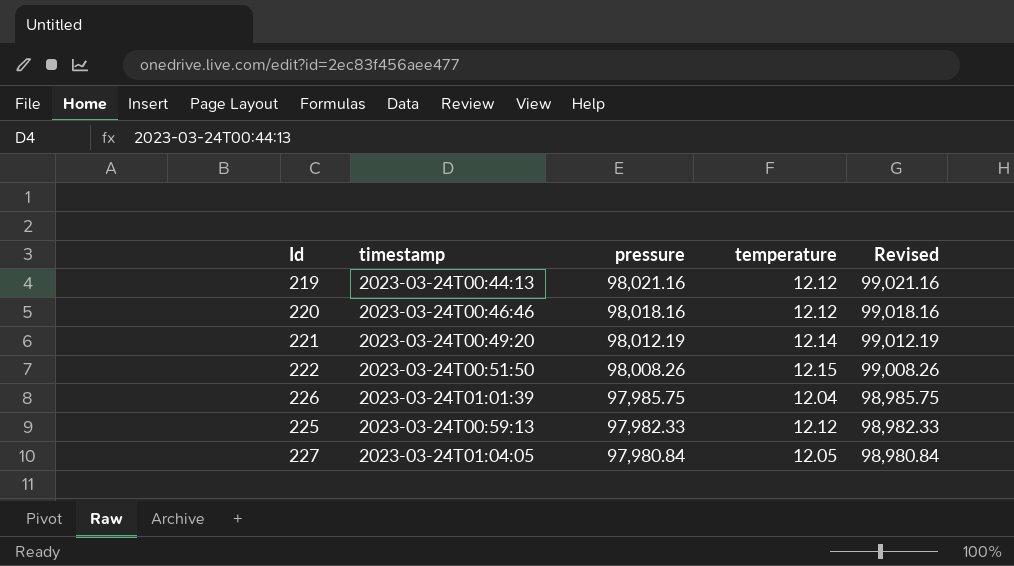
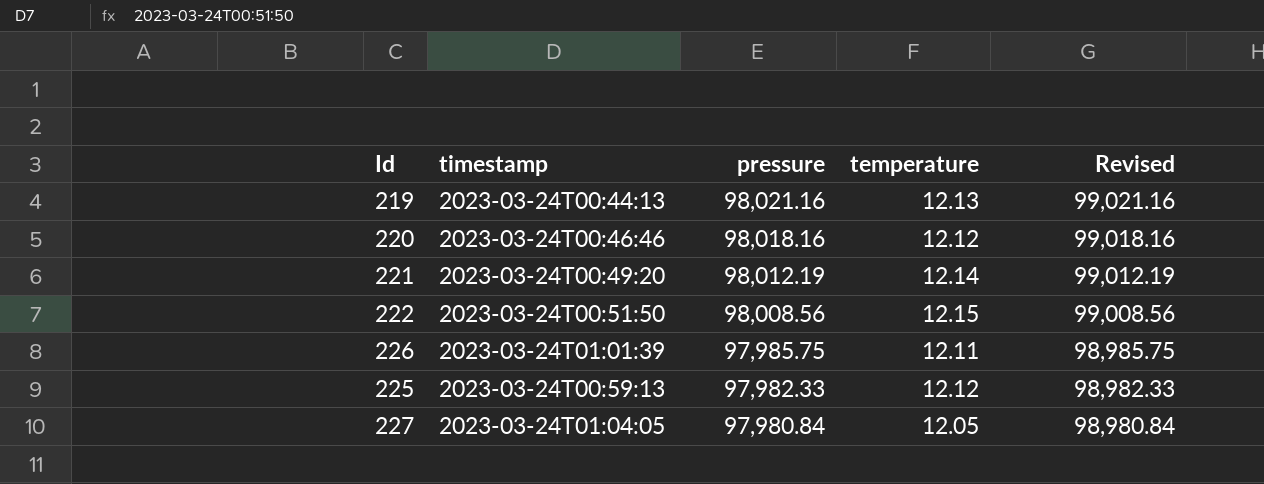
219 | temperature: 12.12 -> 12.13
222 | pressure: 98,008.26 -> 98,008.56
222 | Revised: 99,008.26 -> 99,008.56
226 | temperature: 12.04 -> 12.11

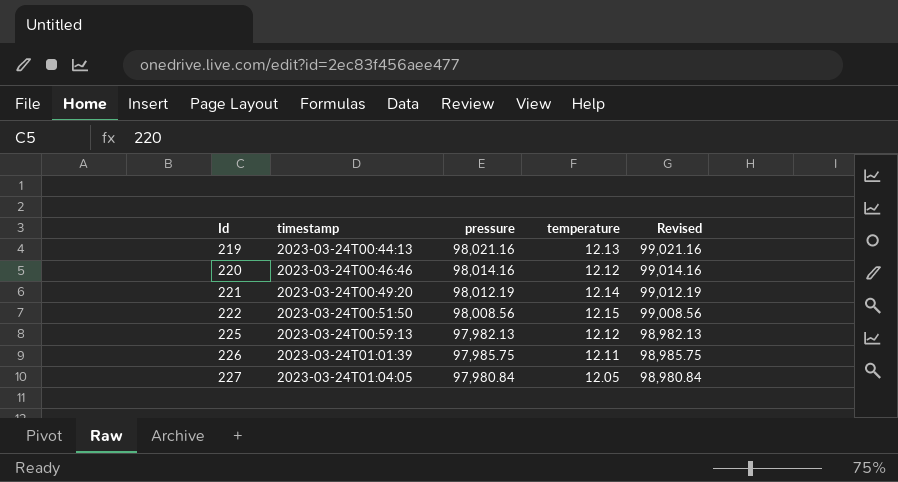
row order: pressure descending -> Id ascending
220 | pressure: 98,018.16 -> 98,014.16
220 | Revised: 99,018.16 -> 99,014.16
225 | pressure: 97,982.33 -> 97,982.13
225 | Revised: 98,982.33 -> 98,982.13

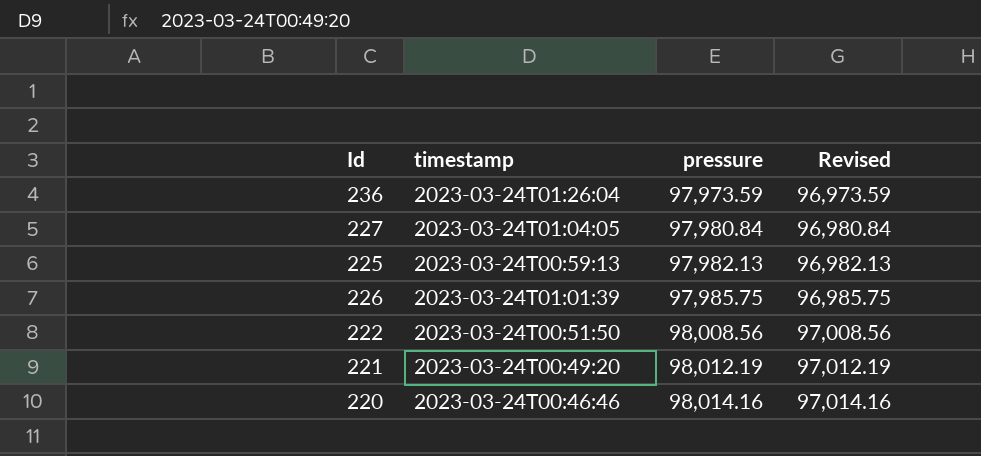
row order: Id ascending -> pressure ascending
column temperature | position: 4 -> none
column Revised | formula: [pressure] + 1000 -> [pressure] - 1000
row 219: 2023-03-24T00:44:13 | 98,021.16 | 12.13 | 99,021.16 -> none
row 236: none -> 2023-03-24T01:26:04 | 97,973.59 | 96,973.59

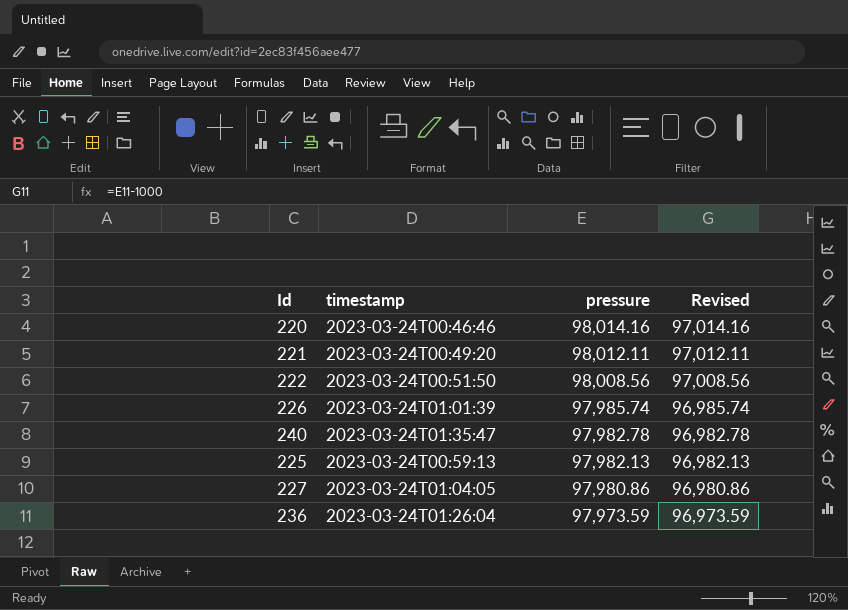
row order: pressure ascending -> pressure descending
221 | pressure: 98,012.19 -> 98,012.11
221 | Revised: 97,012.19 -> 97,012.11
226 | pressure: 97,985.75 -> 97,985.74
226 | Revised: 96,985.75 -> 96,985.74
row 240: none -> 2023-03-24T01:35:47 | 97,982.78 | 96,982.78
227 | pressure: 97,980.84 -> 97,980.86
227 | Revised: 96,980.84 -> 96,980.86

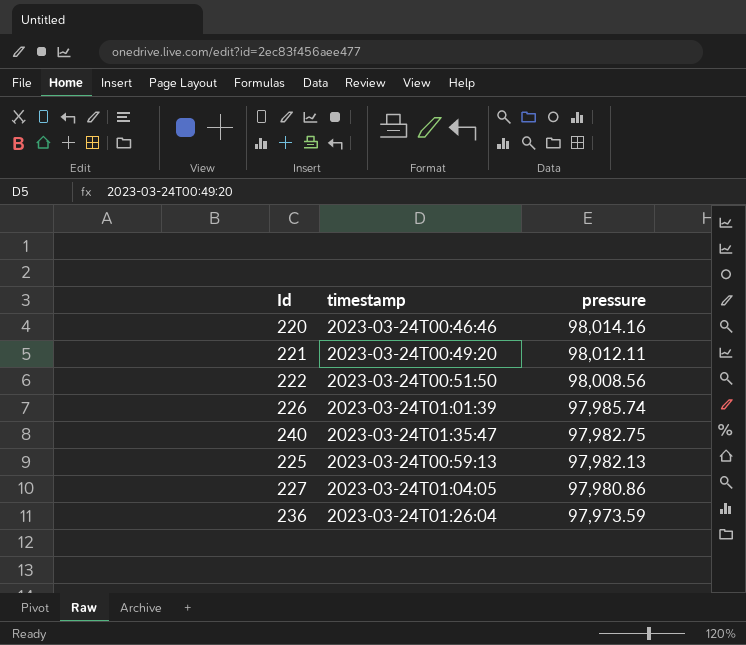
column Revised | formula: [pressure] - 1000 -> none
240 | pressure: 97,982.78 -> 97,982.75

